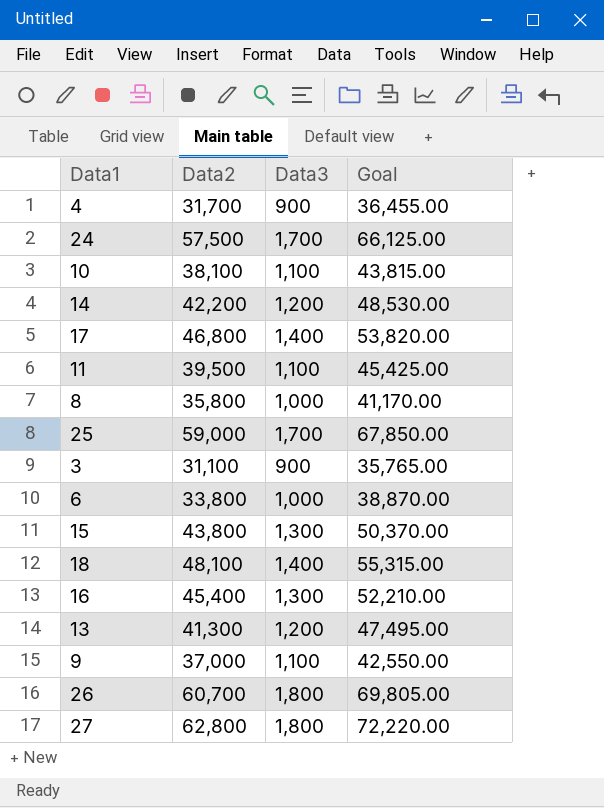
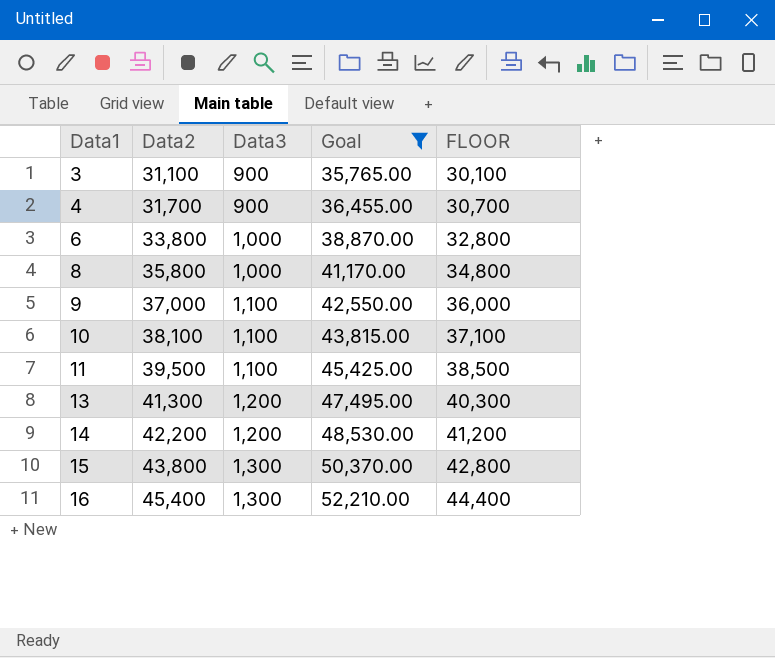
filter: none -> Goal <= 52,210.00
row order: none -> Data1 ascending
column FLOOR | formula: none -> [Data2] - 1000

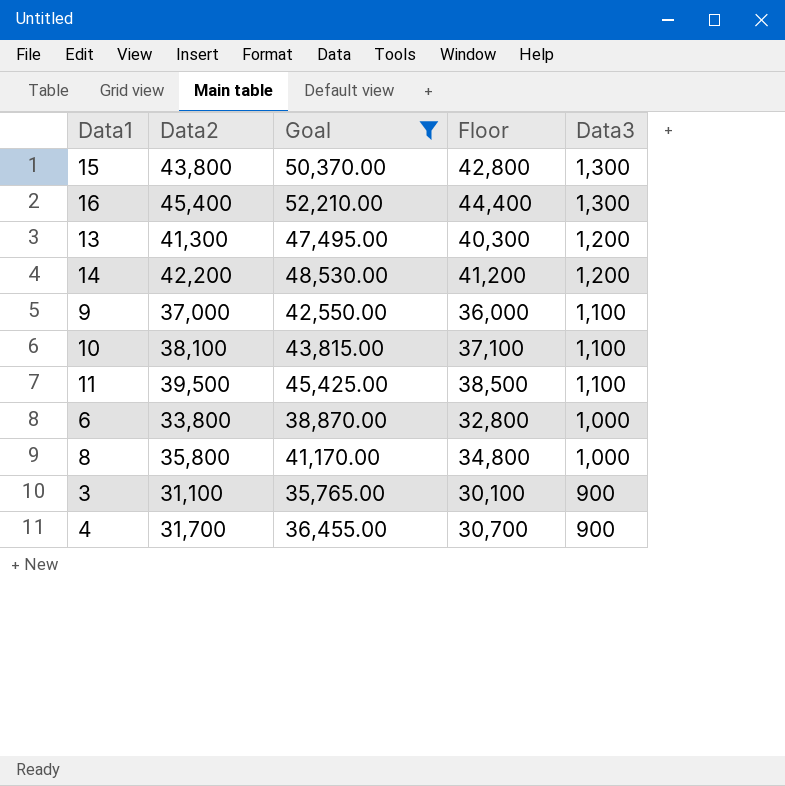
row order: Data1 ascending -> Data3 descending
column name: FLOOR -> Floor
column Data3 | position: 3 -> 5

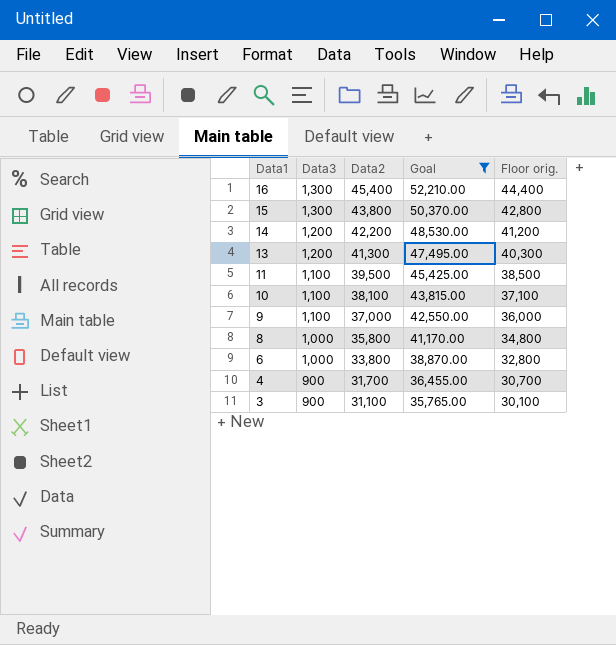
row order: Data3 descending -> Data1 descending
column Data3 | position: 5 -> 2
column name: Floor -> Floor orig.

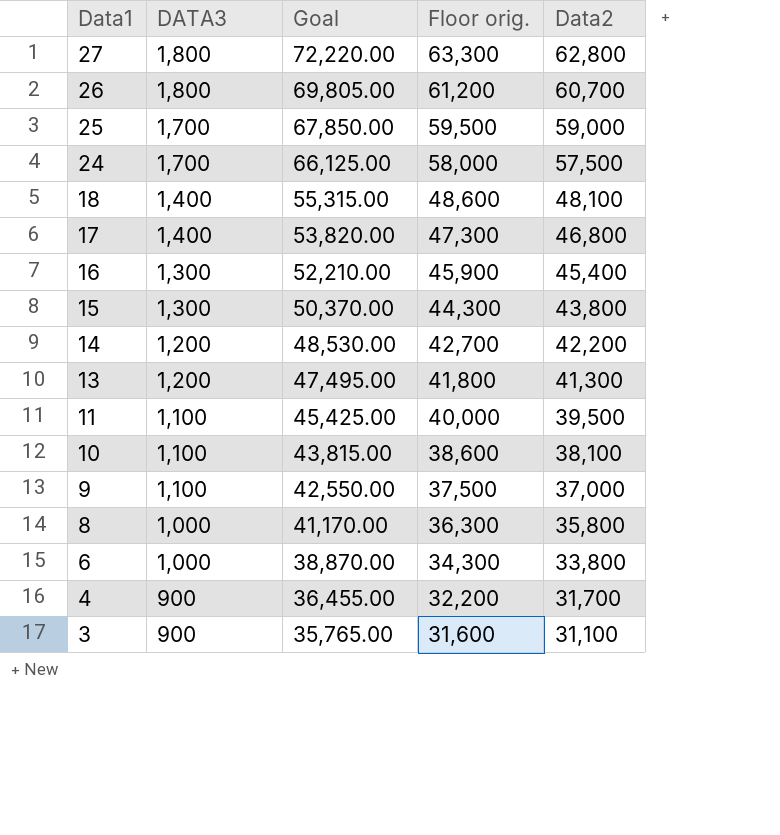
filter: Goal <= 52,210.00 -> none
column name: Data3 -> DATA3
column Floor orig. | formula: [Data2] - 1000 -> [Data2] + 500
column Data2 | position: 3 -> 5

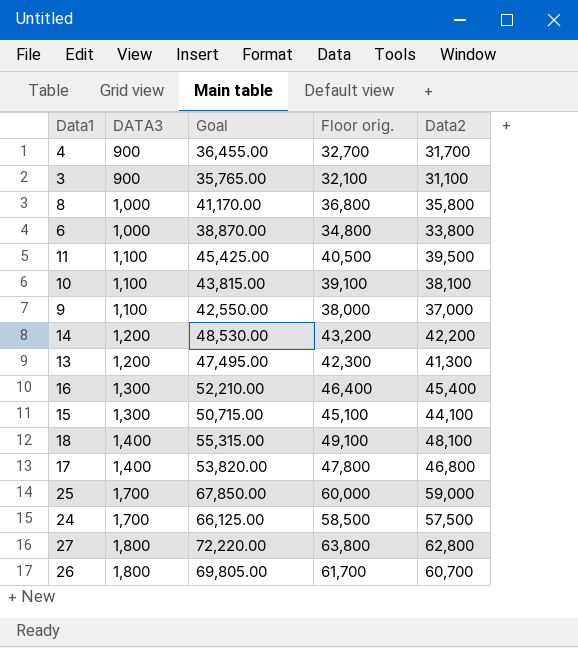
row order: Data1 descending -> DATA3 ascending
column Floor orig. | formula: [Data2] + 500 -> [Data2] + 1000
15 | Goal: 50,370.00 -> 50,715.00
15 | Data2: 43,800 -> 44,100

